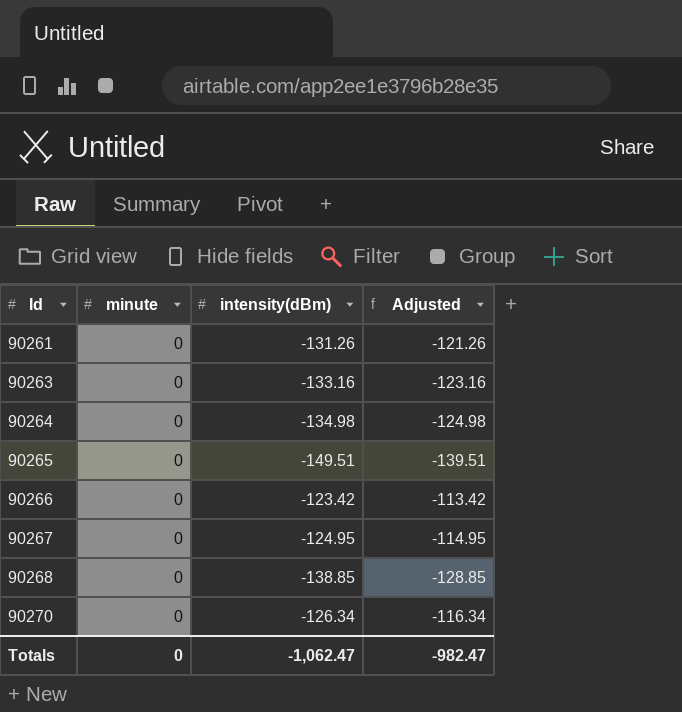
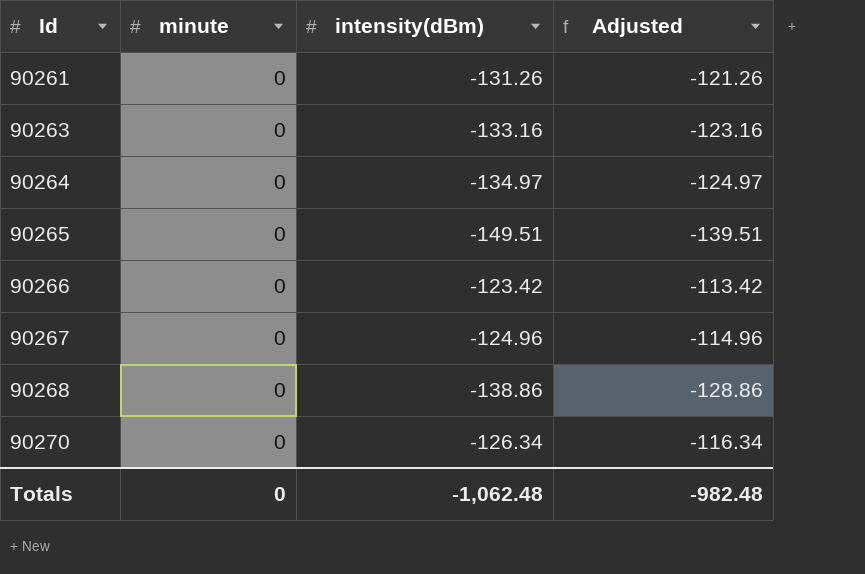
90264 | intensity(dBm): -134.98 -> -134.97
90264 | Adjusted: -124.98 -> -124.97
90267 | intensity(dBm): -124.95 -> -124.96
90267 | Adjusted: -114.95 -> -114.96
90268 | intensity(dBm): -138.85 -> -138.86
90268 | Adjusted: -128.85 -> -128.86
Totals | intensity(dBm): -1,062.47 -> -1,062.48
Totals | Adjusted: -982.47 -> -982.48

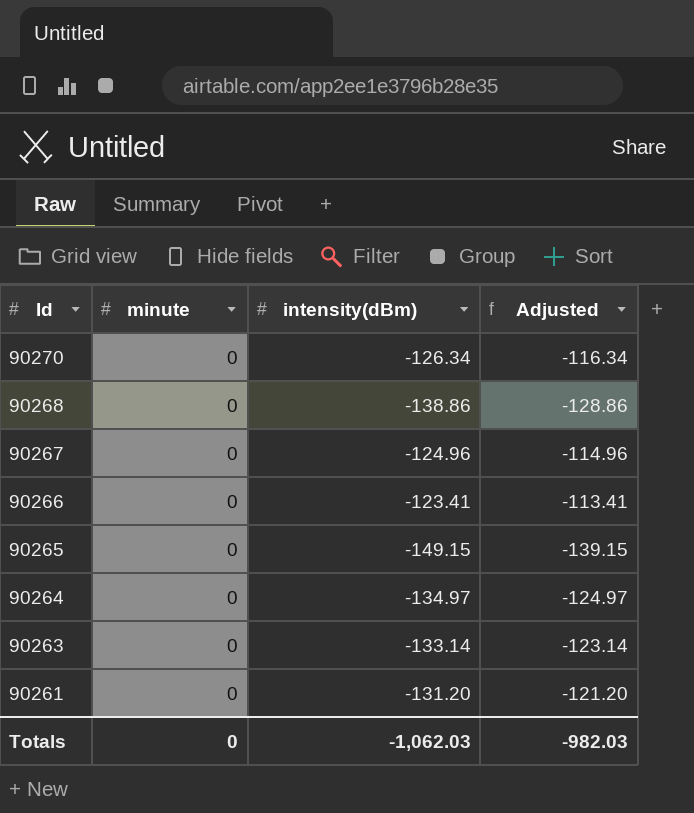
row order: Id ascending -> Id descending
90266 | intensity(dBm): -123.42 -> -123.41
90266 | Adjusted: -113.42 -> -113.41
90265 | intensity(dBm): -149.51 -> -149.15
90265 | Adjusted: -139.51 -> -139.15
90263 | intensity(dBm): -133.16 -> -133.14
90263 | Adjusted: -123.16 -> -123.14
90261 | intensity(dBm): -131.26 -> -131.20
90261 | Adjusted: -121.26 -> -121.20
Totals | intensity(dBm): -1,062.48 -> -1,062.03
Totals | Adjusted: -982.48 -> -982.03

